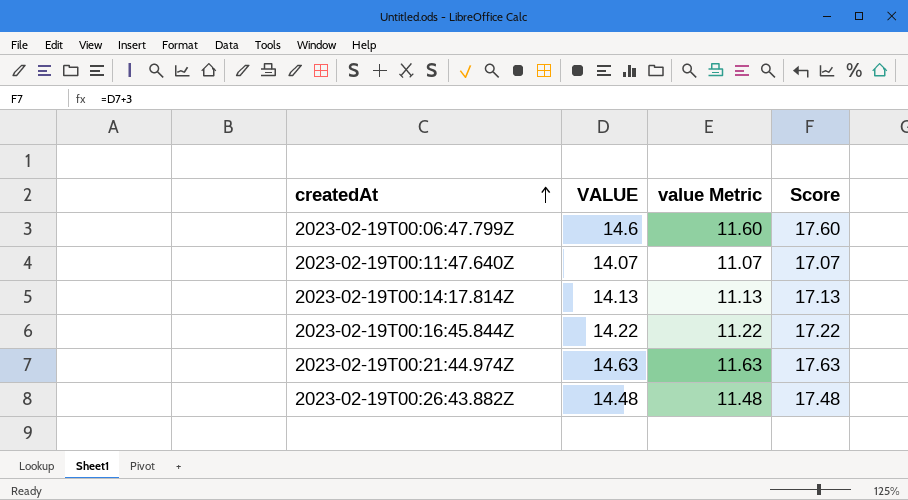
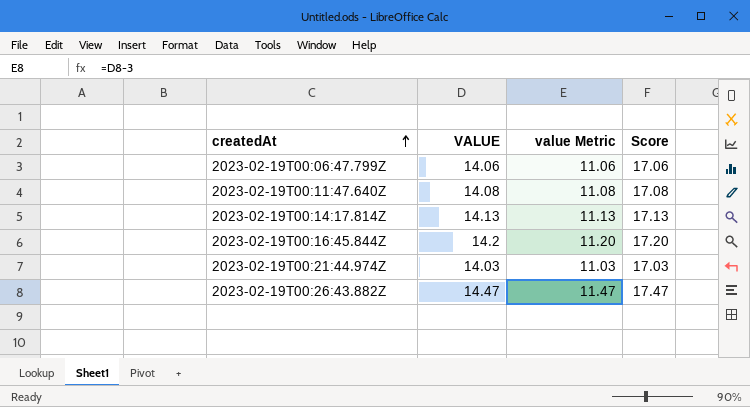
2023-02-19T00:06:47.799Z | VALUE: 14.6 -> 14.06
2023-02-19T00:06:47.799Z | value Metric: 11.60 -> 11.06
2023-02-19T00:06:47.799Z | Score: 17.60 -> 17.06
2023-02-19T00:11:47.640Z | VALUE: 14.07 -> 14.08
2023-02-19T00:11:47.640Z | value Metric: 11.07 -> 11.08
2023-02-19T00:11:47.640Z | Score: 17.07 -> 17.08
2023-02-19T00:16:45.844Z | VALUE: 14.22 -> 14.2
2023-02-19T00:16:45.844Z | value Metric: 11.22 -> 11.20
2023-02-19T00:16:45.844Z | Score: 17.22 -> 17.20
2023-02-19T00:21:44.974Z | VALUE: 14.63 -> 14.03
2023-02-19T00:21:44.974Z | value Metric: 11.63 -> 11.03
2023-02-19T00:21:44.974Z | Score: 17.63 -> 17.03
2023-02-19T00:26:43.882Z | VALUE: 14.48 -> 14.47
2023-02-19T00:26:43.882Z | value Metric: 11.48 -> 11.47
2023-02-19T00:26:43.882Z | Score: 17.48 -> 17.47

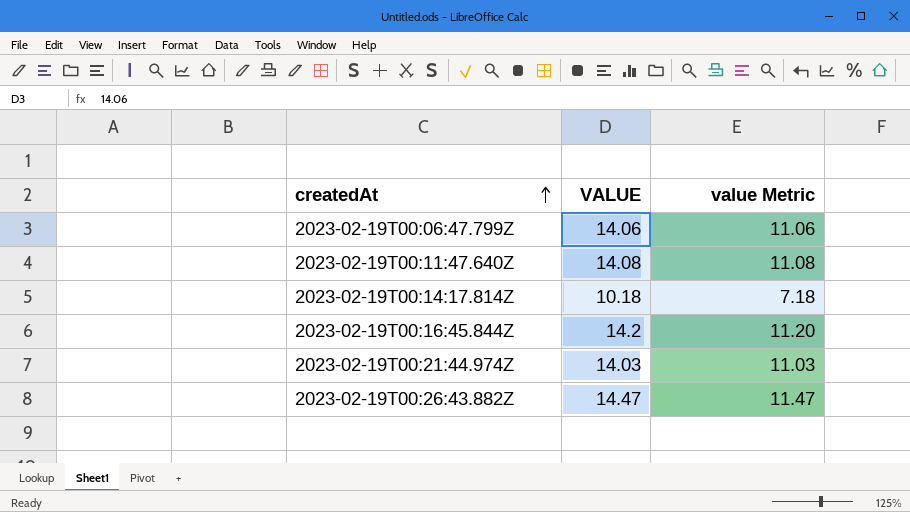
column Score | formula: [VALUE] + 3 -> none
2023-02-19T00:14:17.814Z | VALUE: 14.13 -> 10.18
2023-02-19T00:14:17.814Z | value Metric: 11.13 -> 7.18

